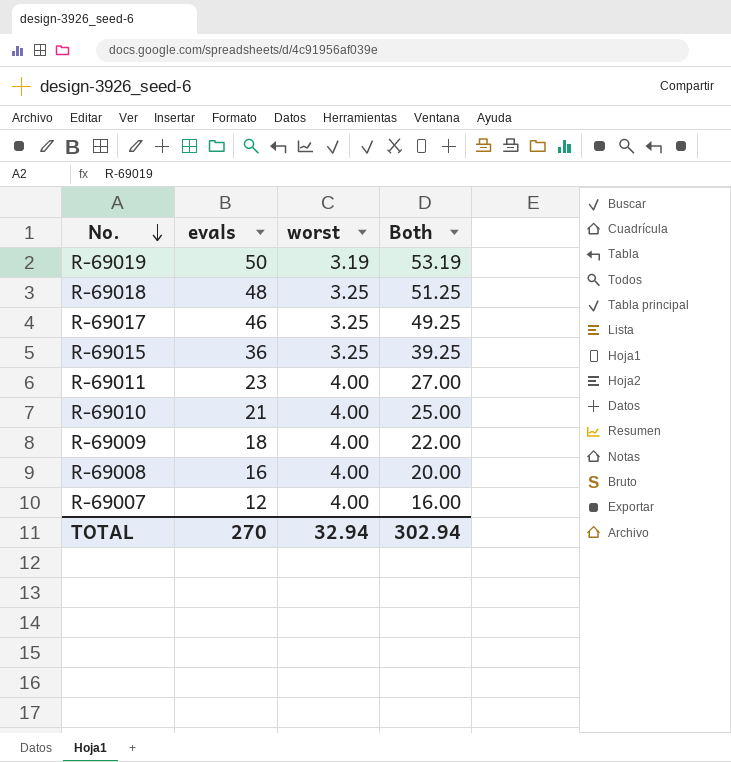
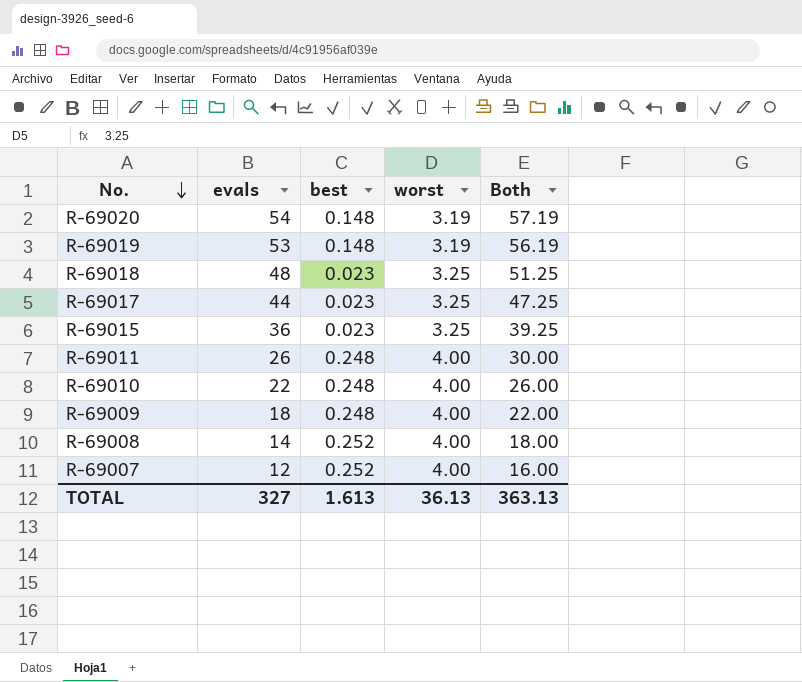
column best | position: none -> 3
row R-69020: none -> 54 | 0.148 | 3.19 | 57.19
R-69019 | evals: 50 -> 53
R-69019 | Both: 53.19 -> 56.19
R-69017 | evals: 46 -> 44
R-69017 | Both: 49.25 -> 47.25
R-69011 | evals: 23 -> 26
R-69011 | Both: 27.00 -> 30.00
R-69010 | evals: 21 -> 22
R-69010 | Both: 25.00 -> 26.00
R-69008 | evals: 16 -> 14
R-69008 | Both: 20.00 -> 18.00
TOTAL | evals: 270 -> 327
TOTAL | worst: 32.94 -> 36.13
TOTAL | Both: 302.94 -> 363.13

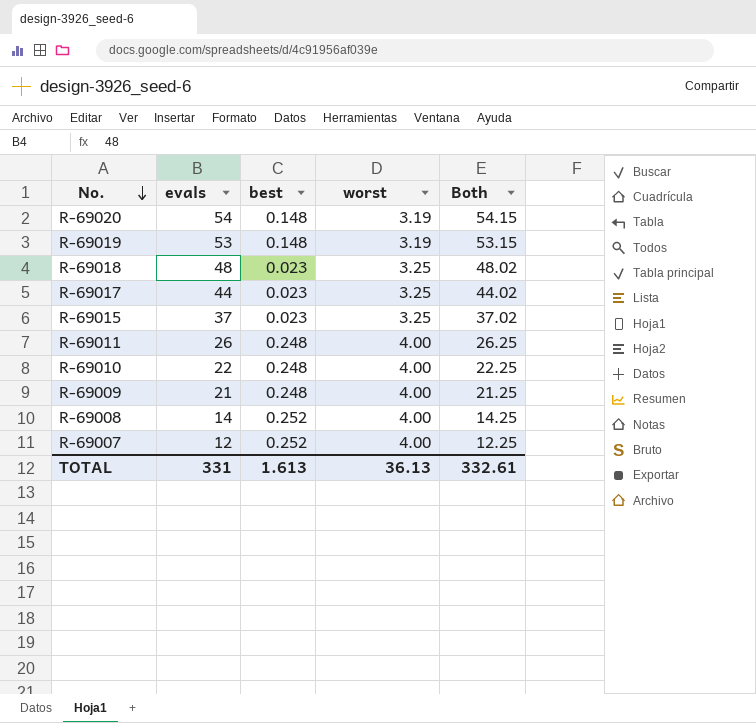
column Both | formula: [evals] + [worst] -> [evals] + [best]
R-69015 | evals: 36 -> 37
R-69009 | evals: 18 -> 21
TOTAL | evals: 327 -> 331
TOTAL | Both: 363.13 -> 332.61

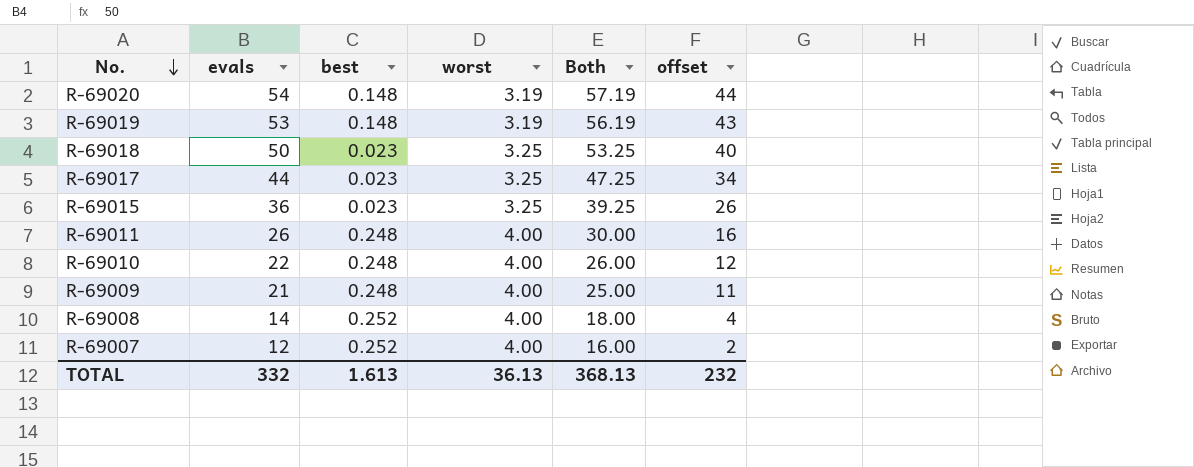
column Both | formula: [evals] + [best] -> [evals] + [worst]
column offset | formula: none -> [evals] - 10
R-69018 | evals: 48 -> 50
R-69015 | evals: 37 -> 36
TOTAL | evals: 331 -> 332
TOTAL | Both: 332.61 -> 368.13

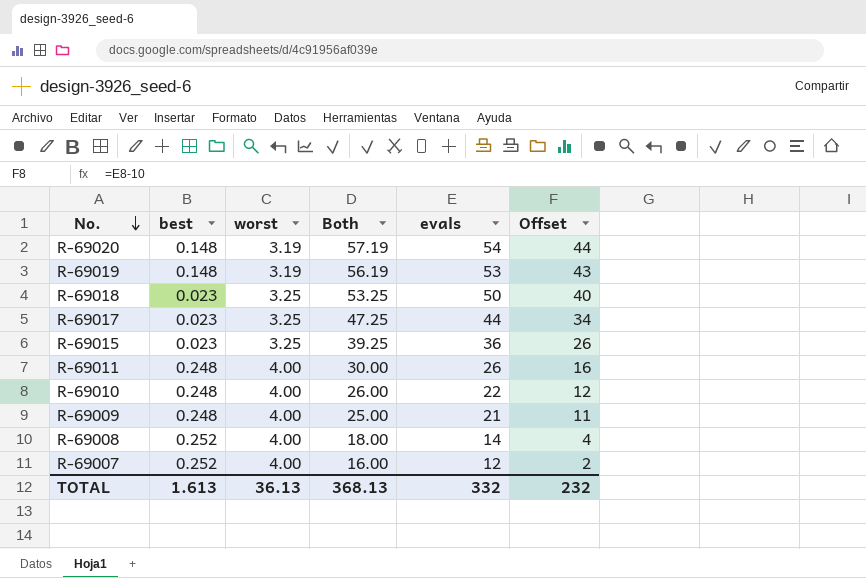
column evals | position: 2 -> 5
column name: offset -> Offset

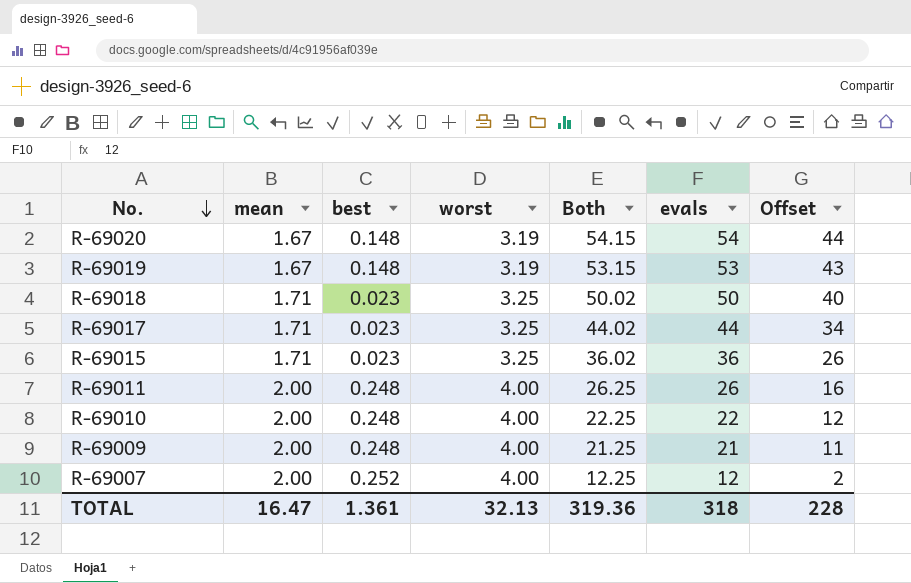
column mean | position: none -> 2
column Both | formula: [worst] + [evals] -> [best] + [evals]
row R-69008: 0.252 | 4.00 | 18.00 | 14 | 4 -> none
TOTAL | best: 1.613 -> 1.361
TOTAL | worst: 36.13 -> 32.13
TOTAL | Both: 368.13 -> 319.36
TOTAL | evals: 332 -> 318
TOTAL | Offset: 232 -> 228

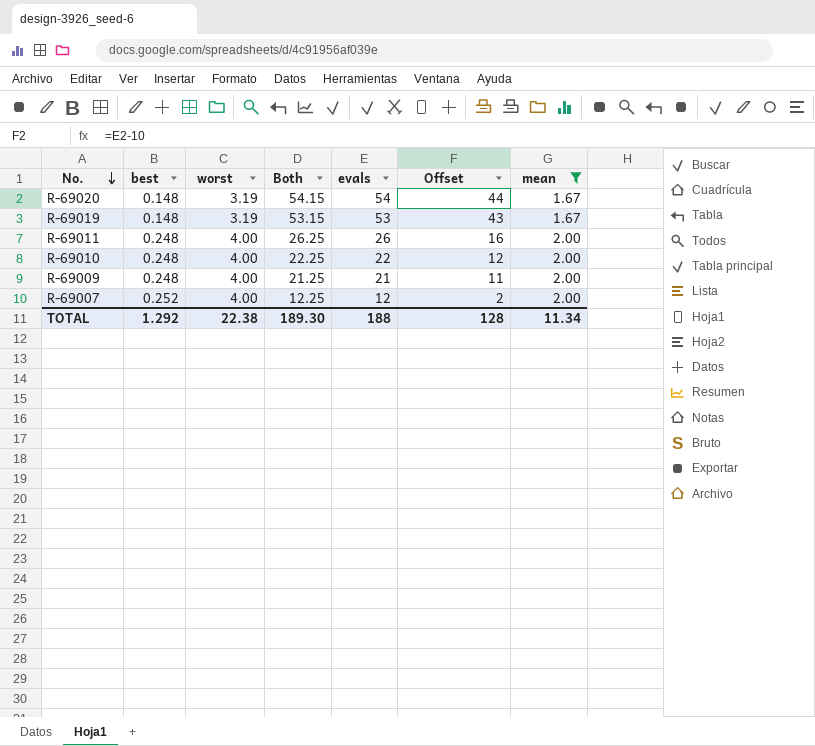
filter: none -> mean != 1.71
column mean | position: 2 -> 7
TOTAL | best: 1.361 -> 1.292
TOTAL | worst: 32.13 -> 22.38
TOTAL | Both: 319.36 -> 189.30
TOTAL | evals: 318 -> 188
TOTAL | Offset: 228 -> 128
TOTAL | mean: 16.47 -> 11.34

